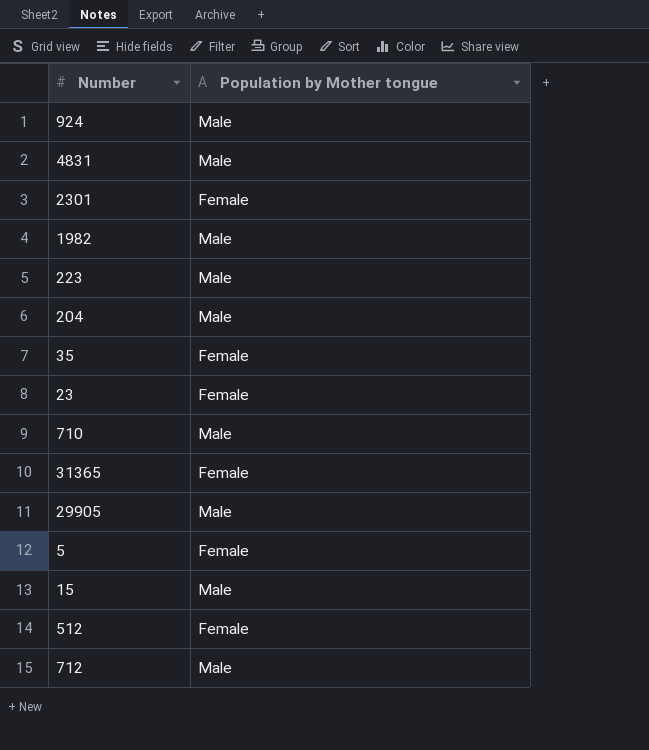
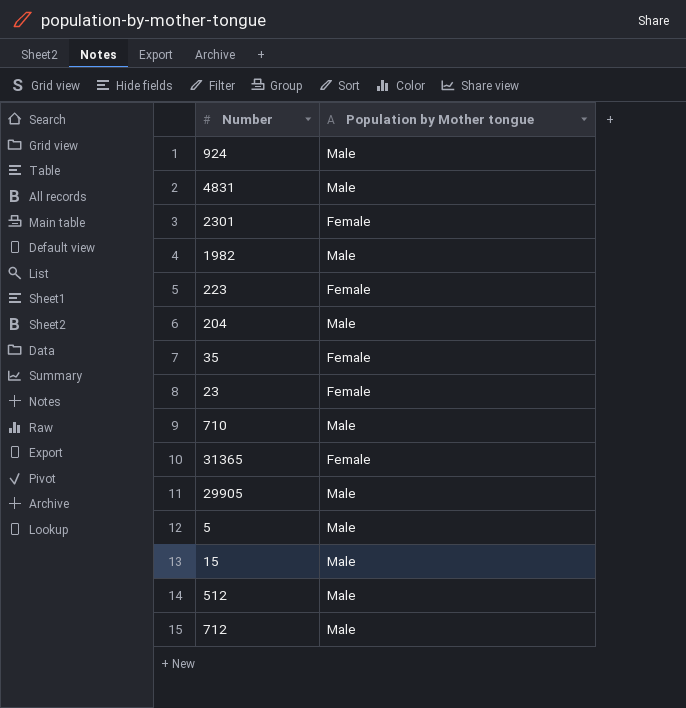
223 | Population by Mother tongue: Male -> Female
5 | Population by Mother tongue: Female -> Male
512 | Population by Mother tongue: Female -> Male

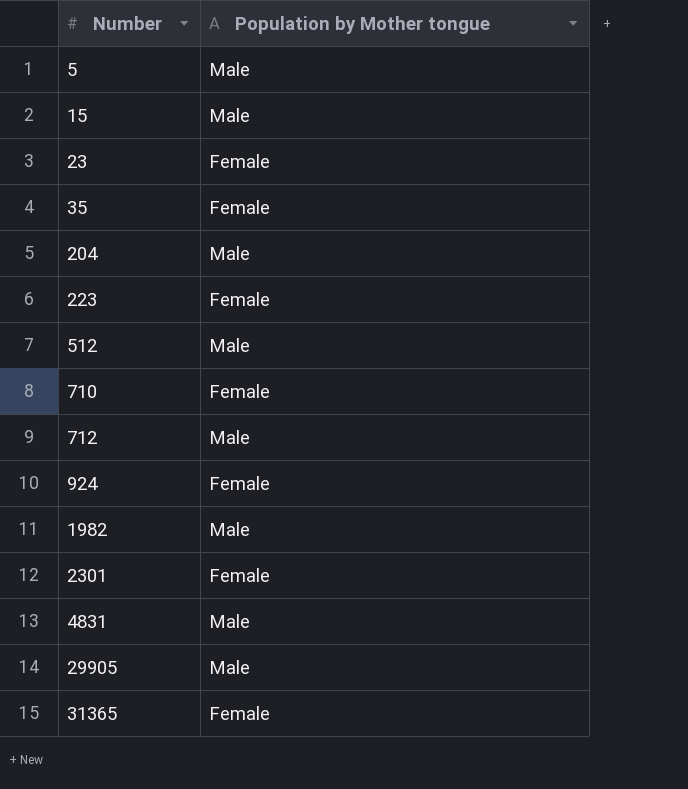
row order: none -> Number ascending
710 | Population by Mother tongue: Male -> Female
924 | Population by Mother tongue: Male -> Female

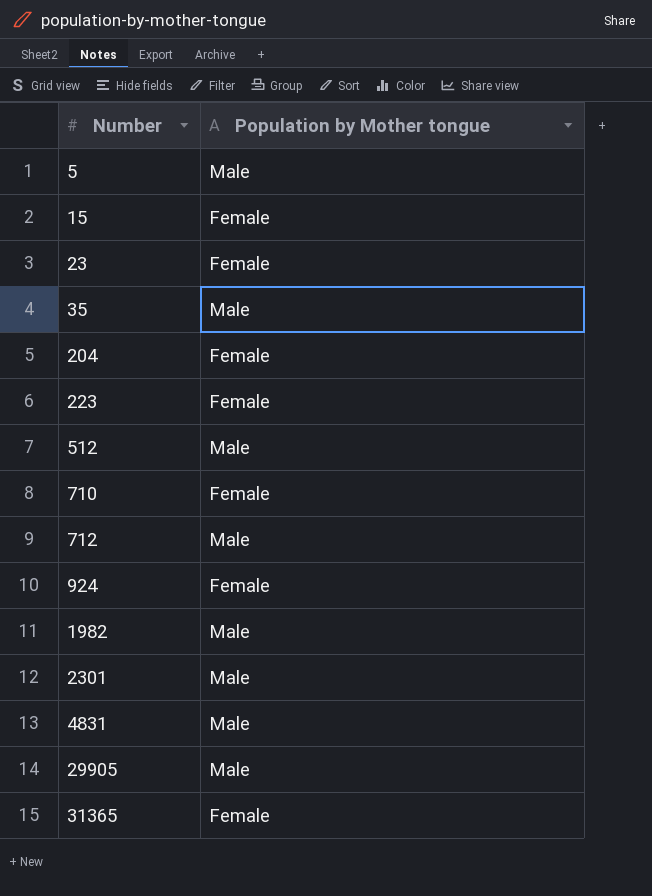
15 | Population by Mother tongue: Male -> Female
35 | Population by Mother tongue: Female -> Male
204 | Population by Mother tongue: Male -> Female
2301 | Population by Mother tongue: Female -> Male

